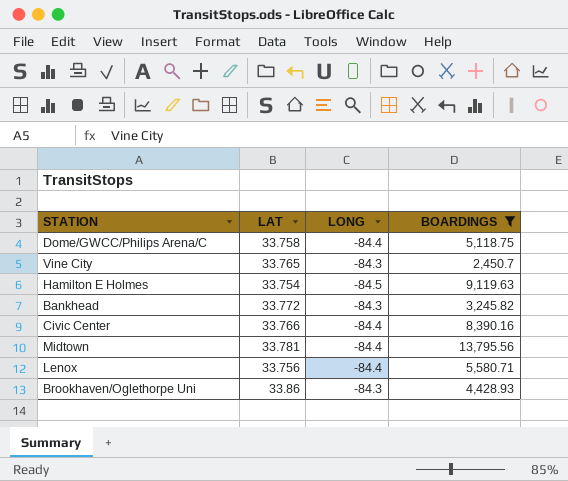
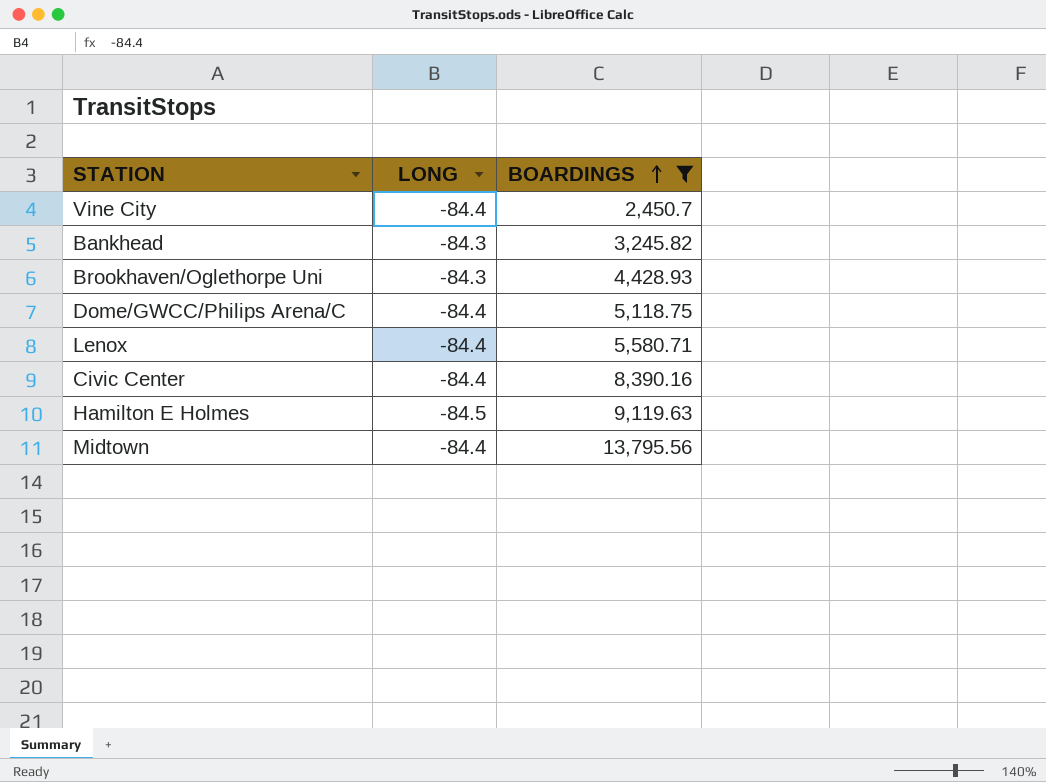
row order: none -> BOARDINGS ascending
column LAT | position: 2 -> none
Vine City | LONG: -84.3 -> -84.4

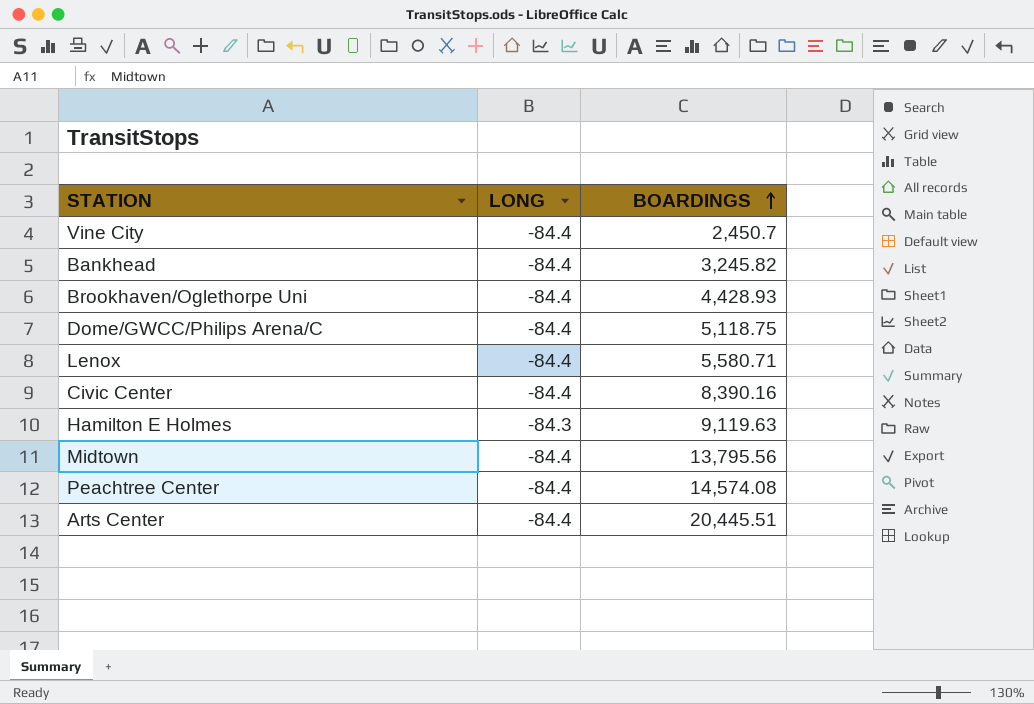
filter: BOARDINGS <= 13,795.56 -> none
Bankhead | LONG: -84.3 -> -84.4
Brookhaven/Oglethorpe Uni | LONG: -84.3 -> -84.4
Hamilton E Holmes | LONG: -84.5 -> -84.3

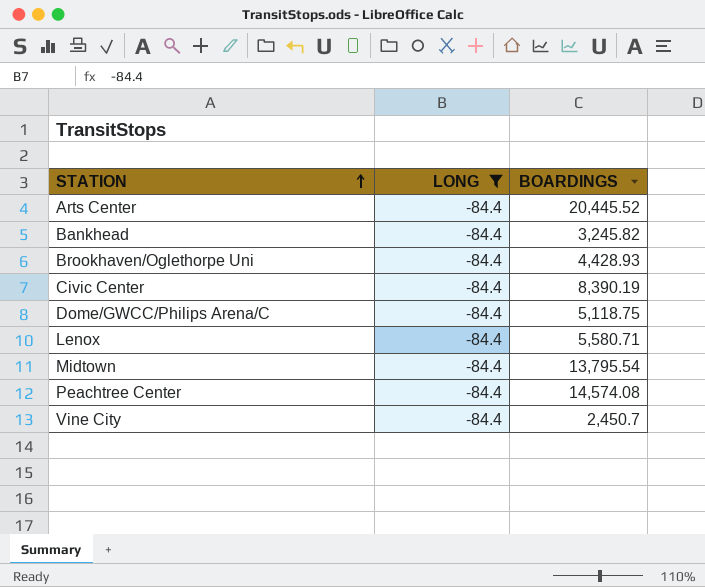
filter: none -> LONG = -84.4
row order: BOARDINGS ascending -> STATION ascending
Arts Center | BOARDINGS: 20,445.51 -> 20,445.52
Civic Center | BOARDINGS: 8,390.16 -> 8,390.19
Midtown | BOARDINGS: 13,795.56 -> 13,795.54

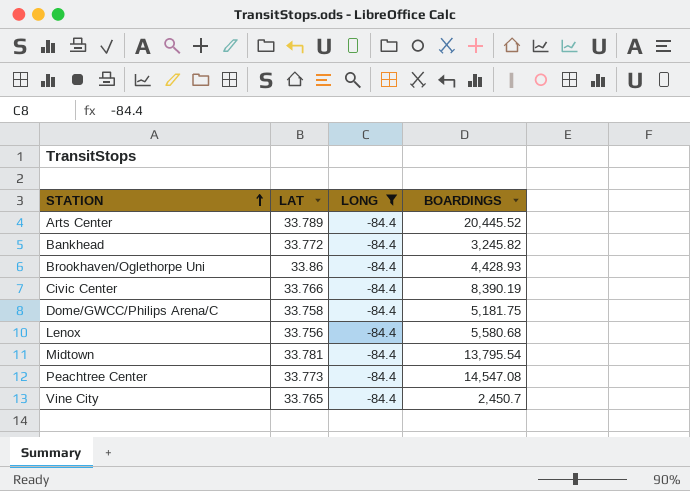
column LAT | position: none -> 2
Dome/GWCC/Philips Arena/C | BOARDINGS: 5,118.75 -> 5,181.75
Lenox | BOARDINGS: 5,580.71 -> 5,580.68
Peachtree Center | BOARDINGS: 14,574.08 -> 14,547.08

